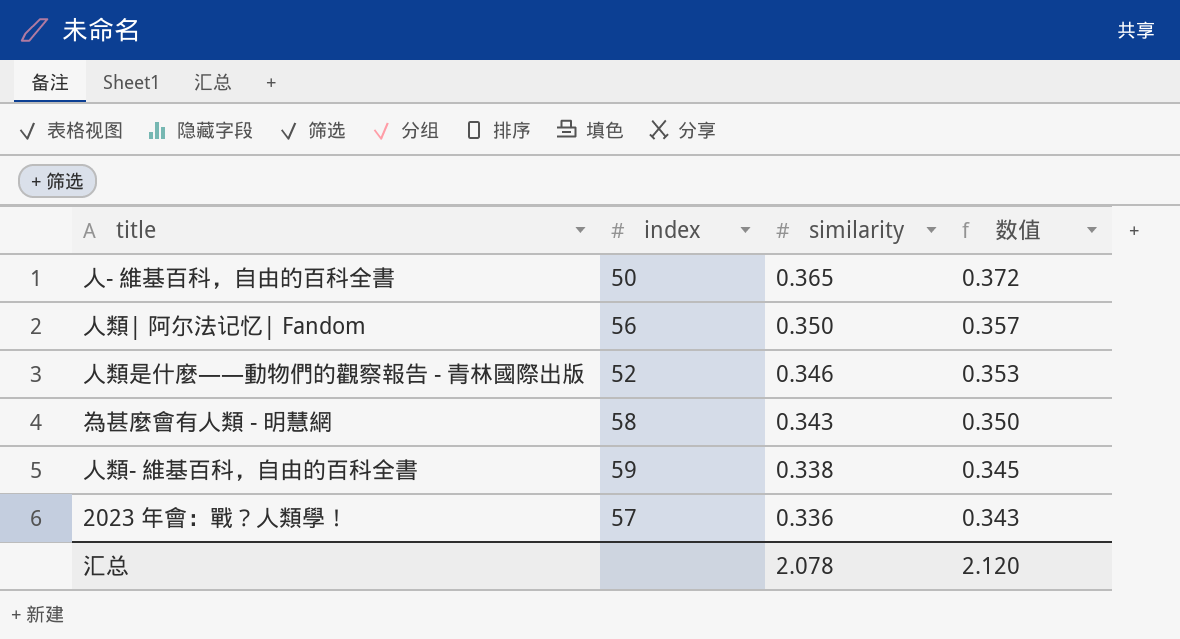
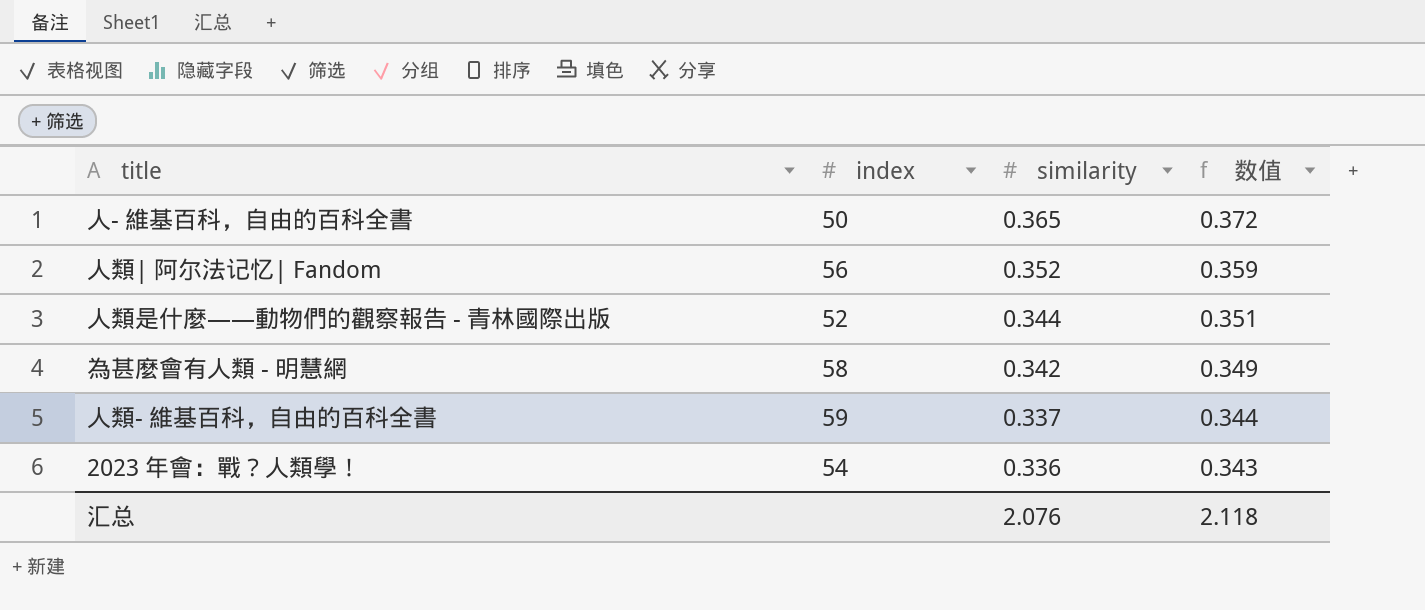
人類| 阿尔法记忆| Fandom | similarity: 0.350 -> 0.352
人類| 阿尔法记忆| Fandom | 数值: 0.357 -> 0.359
人類是什麼——動物們的觀察報告 - 青林國際出版 | similarity: 0.346 -> 0.344
人類是什麼——動物們的觀察報告 - 青林國際出版 | 数值: 0.353 -> 0.351
為甚麼會有人類 - 明慧網 | similarity: 0.343 -> 0.342
為甚麼會有人類 - 明慧網 | 数值: 0.350 -> 0.349
人類- 維基百科，自由的百科全書 | similarity: 0.338 -> 0.337
人類- 維基百科，自由的百科全書 | 数值: 0.345 -> 0.344
2023 年會：戰？人類學！ | index: 57 -> 54
汇总 | similarity: 2.078 -> 2.076
汇总 | 数值: 2.120 -> 2.118

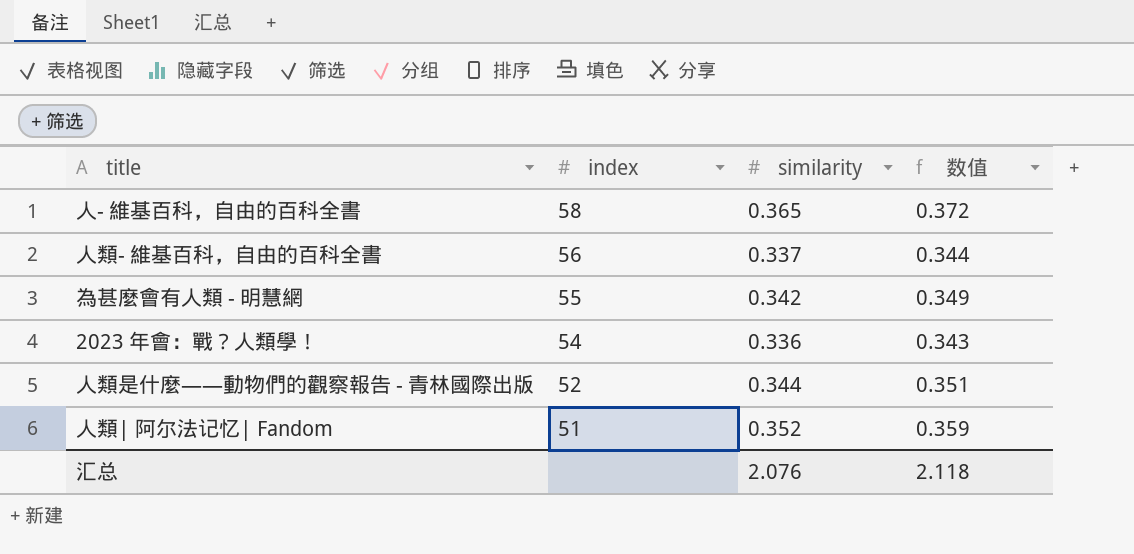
row order: similarity descending -> index descending
人- 維基百科，自由的百科全書 | index: 50 -> 58
人類- 維基百科，自由的百科全書 | index: 59 -> 56
為甚麼會有人類 - 明慧網 | index: 58 -> 55
人類| 阿尔法记忆| Fandom | index: 56 -> 51

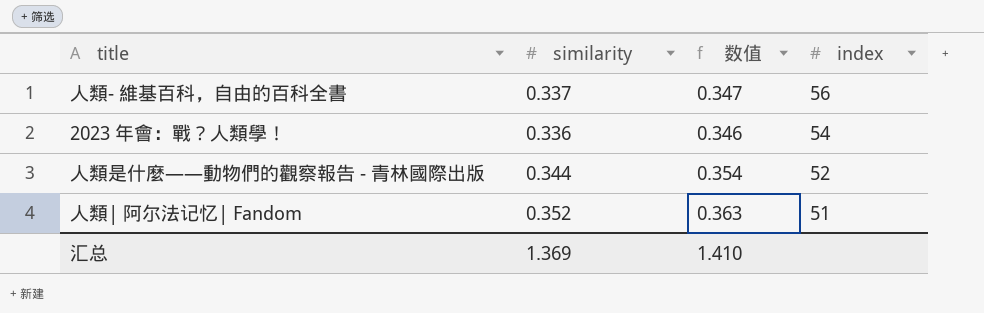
column 数值 | formula: [similarity] * 1.02 -> [similarity] * 1.03
column index | position: 2 -> 4
row 人- 維基百科，自由的百科全書: 58 | 0.365 | 0.372 -> none
row 為甚麼會有人類 - 明慧網: 55 | 0.342 | 0.349 -> none
汇总 | similarity: 2.076 -> 1.369
汇总 | 数值: 2.118 -> 1.410

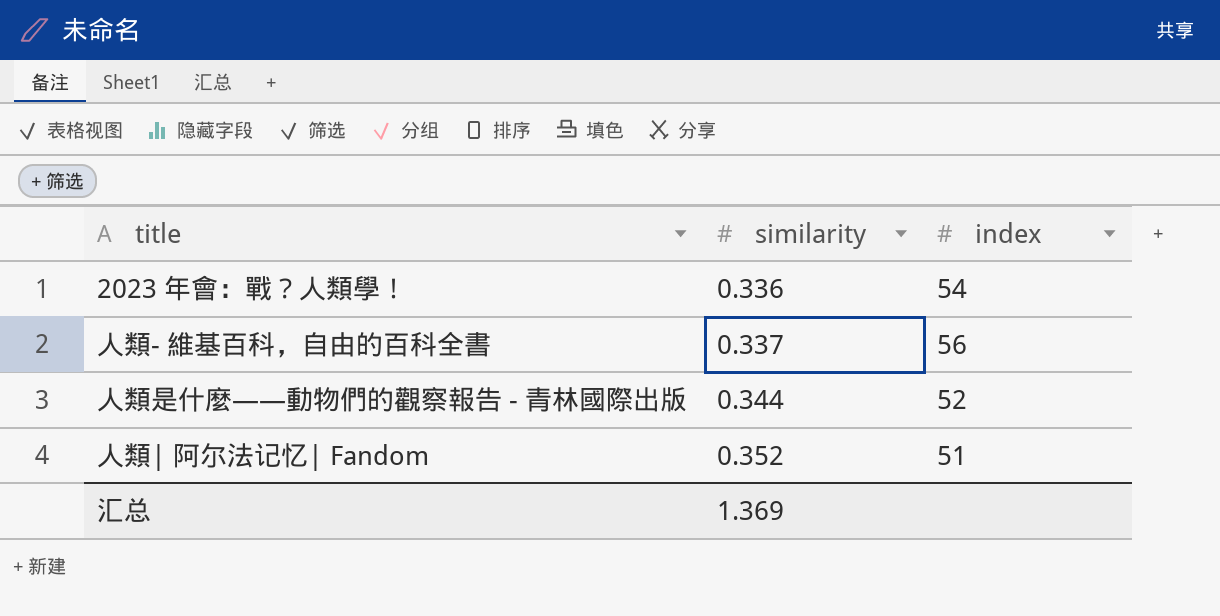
row order: index descending -> similarity ascending
column 数值 | formula: [similarity] * 1.03 -> none

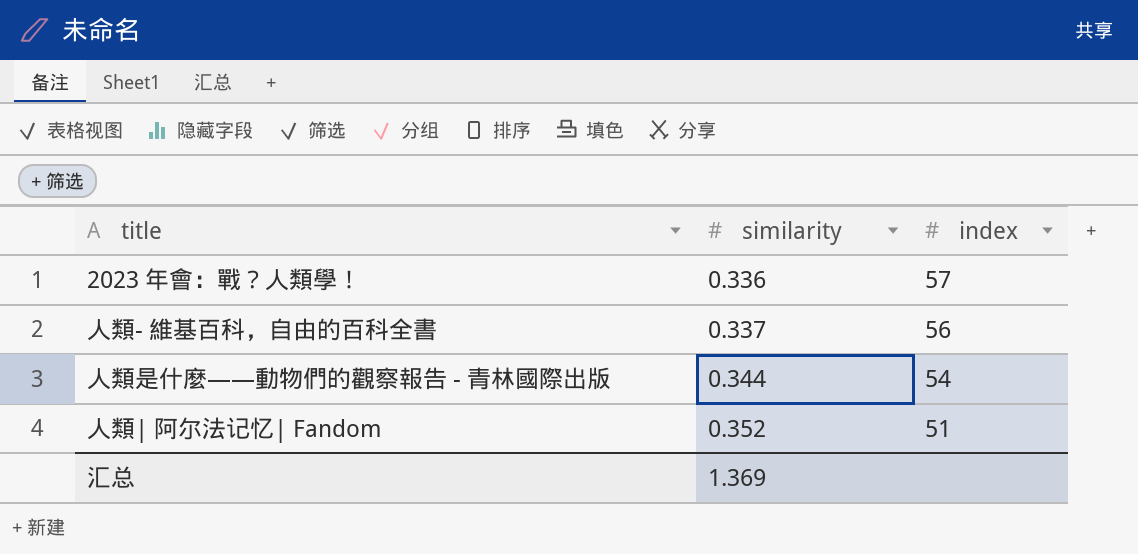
2023 年會：戰？人類學！ | index: 54 -> 57
人類是什麼——動物們的觀察報告 - 青林國際出版 | index: 52 -> 54

